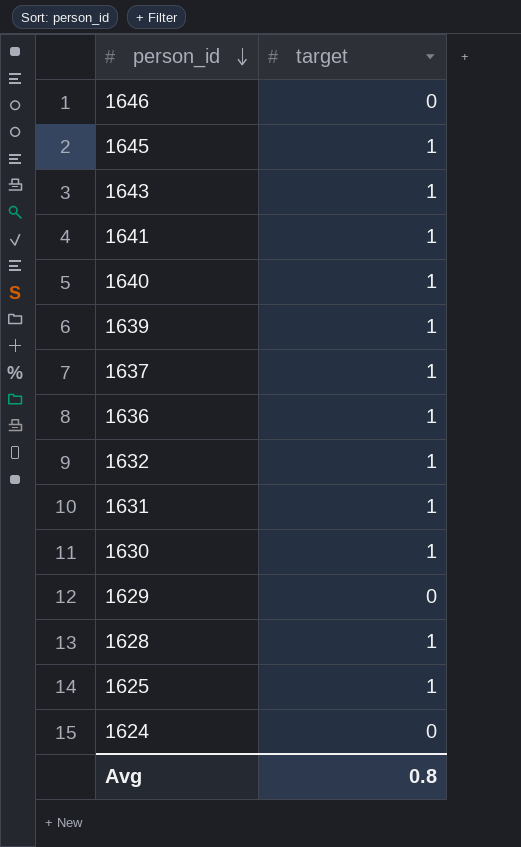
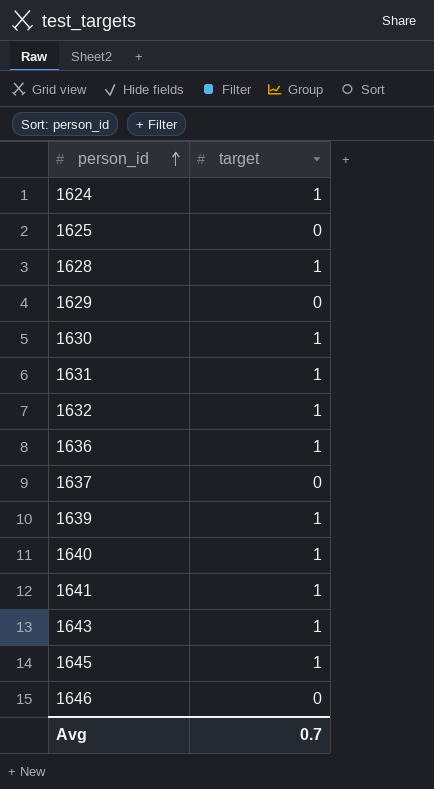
row order: person_id descending -> person_id ascending
1624 | target: 0 -> 1
1625 | target: 1 -> 0
1637 | target: 1 -> 0
Avg | target: 0.8 -> 0.7

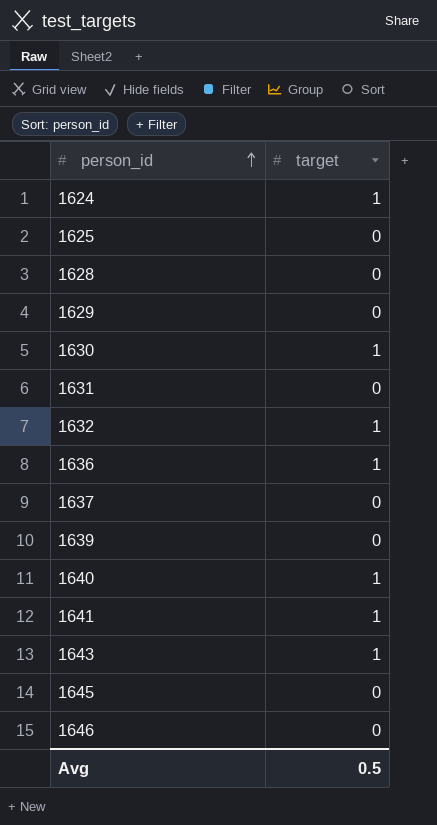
1628 | target: 1 -> 0
1631 | target: 1 -> 0
1639 | target: 1 -> 0
1645 | target: 1 -> 0
Avg | target: 0.7 -> 0.5

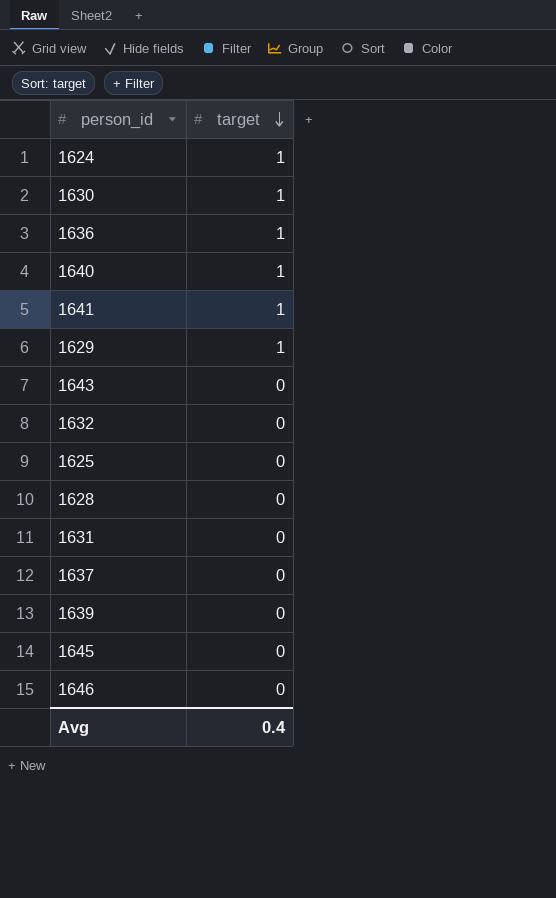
row order: person_id ascending -> target descending
1629 | target: 0 -> 1
1643 | target: 1 -> 0
1632 | target: 1 -> 0
Avg | target: 0.5 -> 0.4

